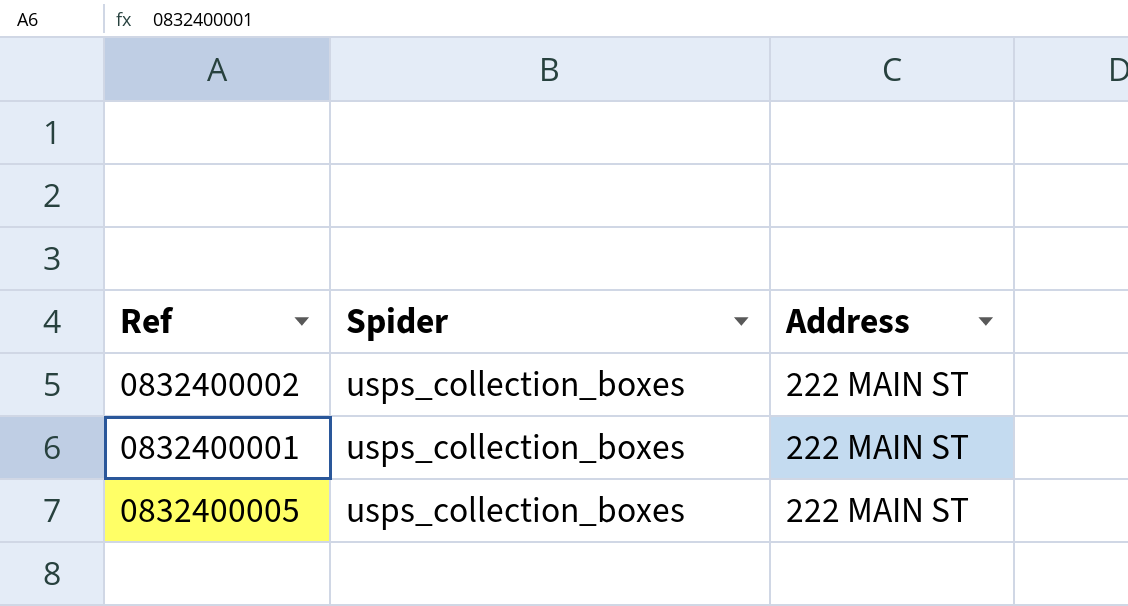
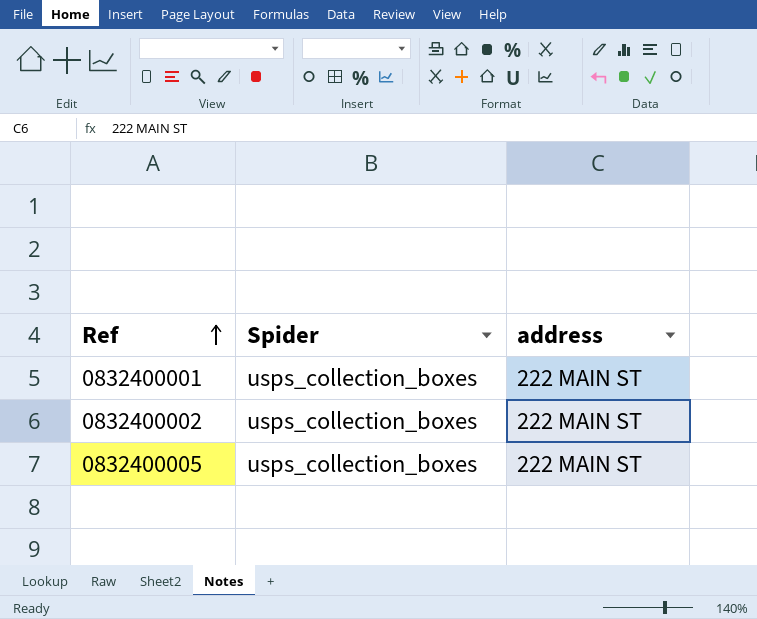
row order: none -> Ref ascending
column name: Address -> address

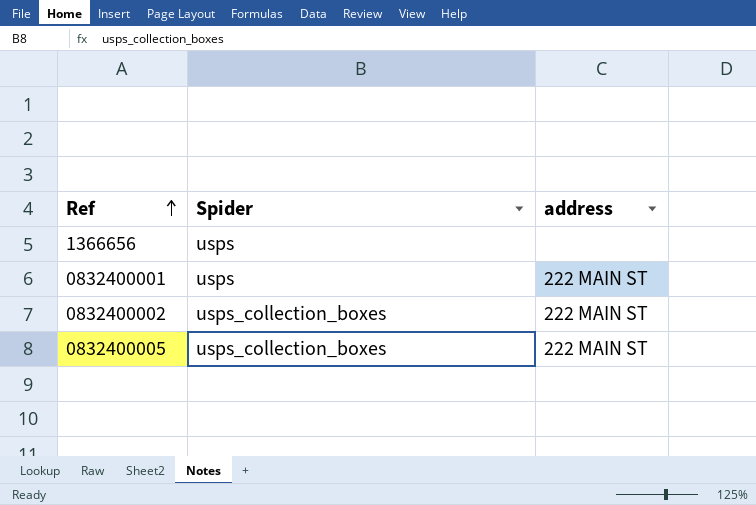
row 1366656: none -> usps | none
0832400001 | Spider: usps_collection_boxes -> usps

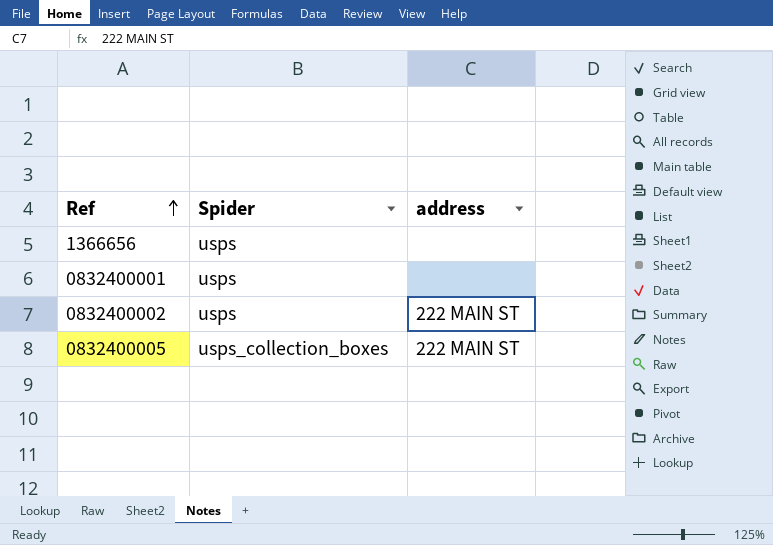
0832400001 | address: 222 MAIN ST -> none
0832400002 | Spider: usps_collection_boxes -> usps

